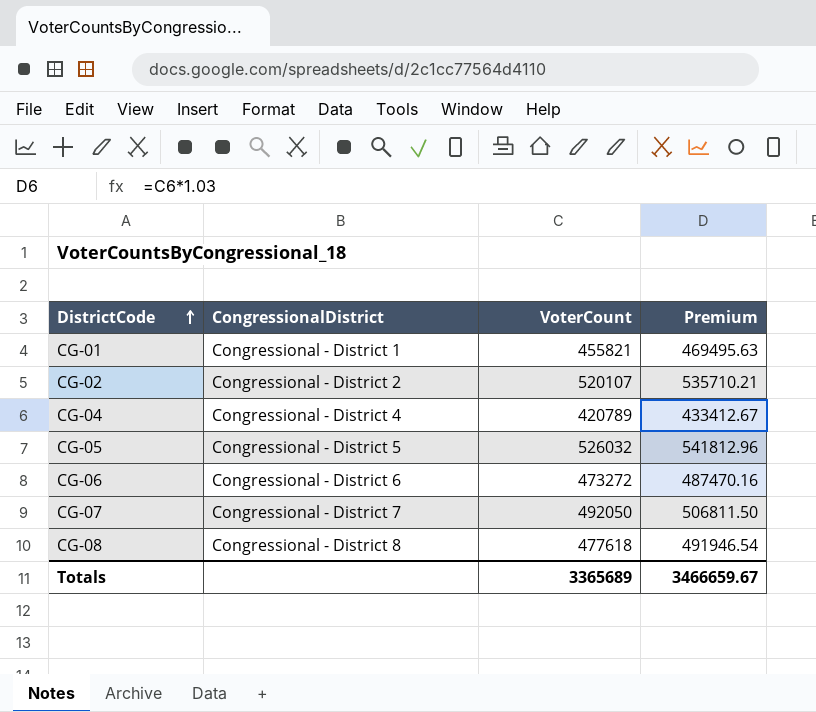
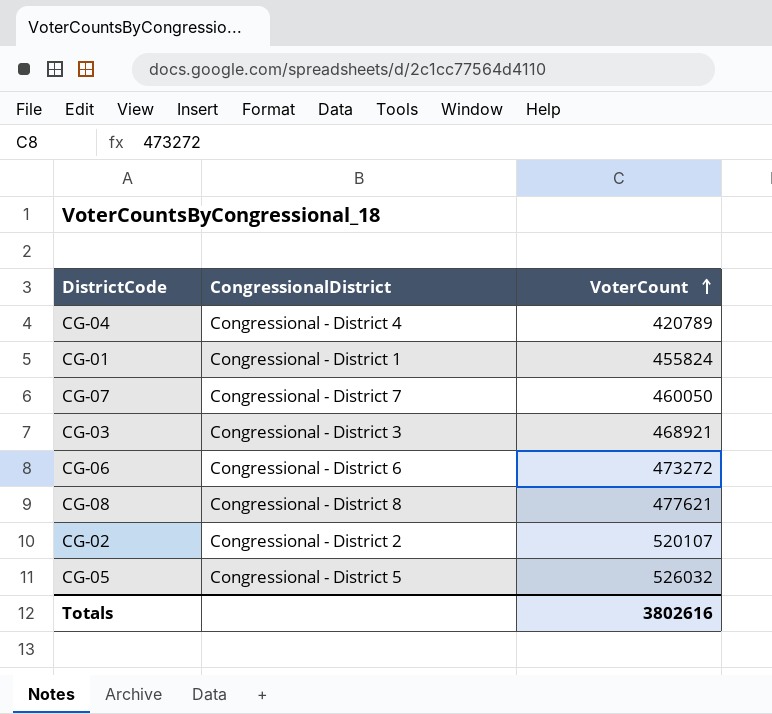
row order: DistrictCode ascending -> VoterCount ascending
column Premium | formula: [VoterCount] * 1.03 -> none
CG-01 | VoterCount: 455821 -> 455824
CG-07 | VoterCount: 492050 -> 460050
row CG-03: none -> Congressional - District 3 | 468921
CG-08 | VoterCount: 477618 -> 477621
Totals | VoterCount: 3365689 -> 3802616

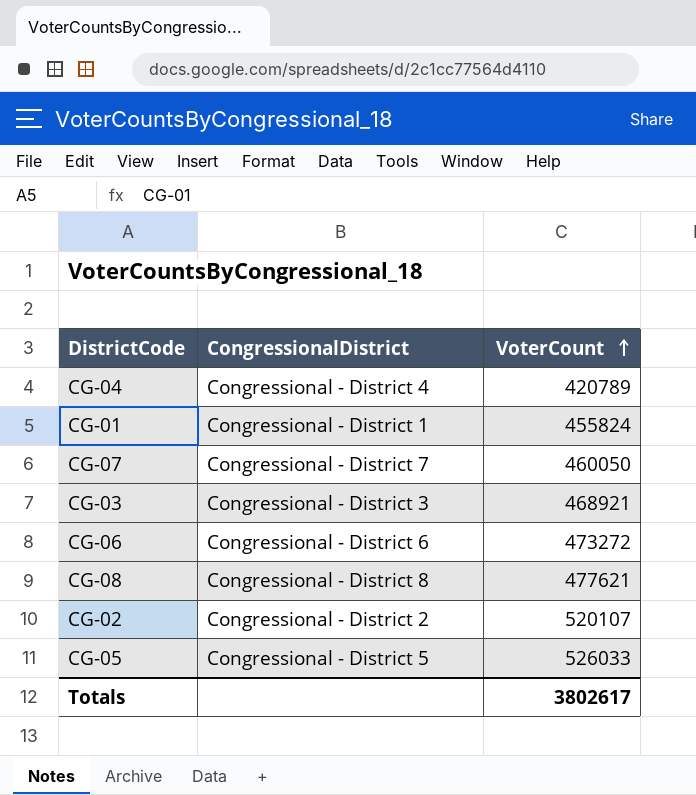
CG-05 | VoterCount: 526032 -> 526033
Totals | VoterCount: 3802616 -> 3802617

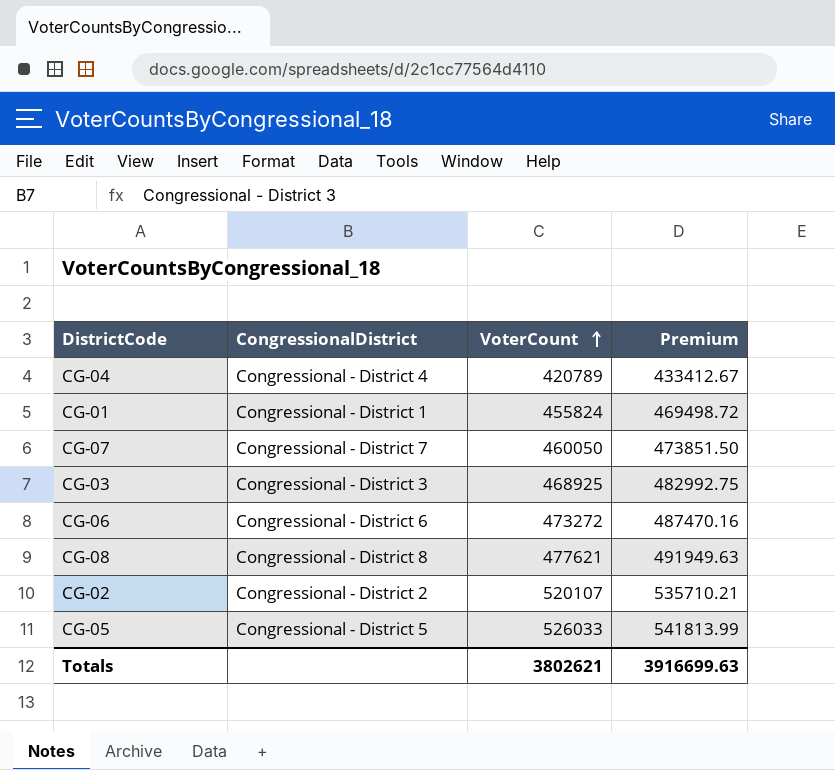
column Premium | formula: none -> [VoterCount] * 1.03
CG-03 | VoterCount: 468921 -> 468925
Totals | VoterCount: 3802617 -> 3802621

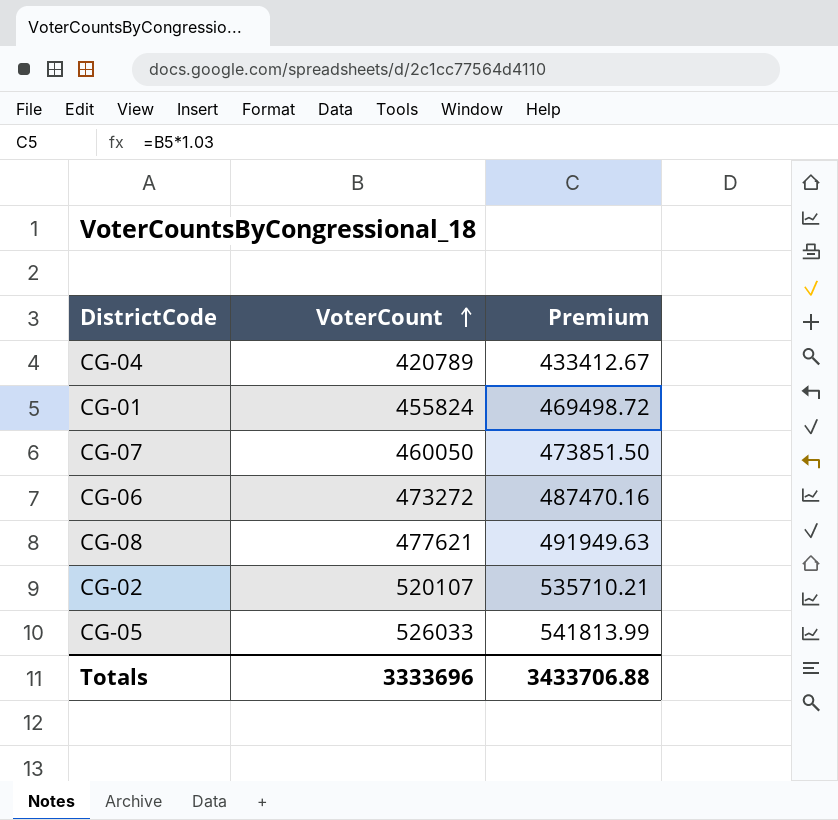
column CongressionalDistrict | position: 2 -> none
row CG-03: Congressional - District 3 | 468925 | 482992.75 -> none
Totals | VoterCount: 3802621 -> 3333696
Totals | Premium: 3916699.63 -> 3433706.88

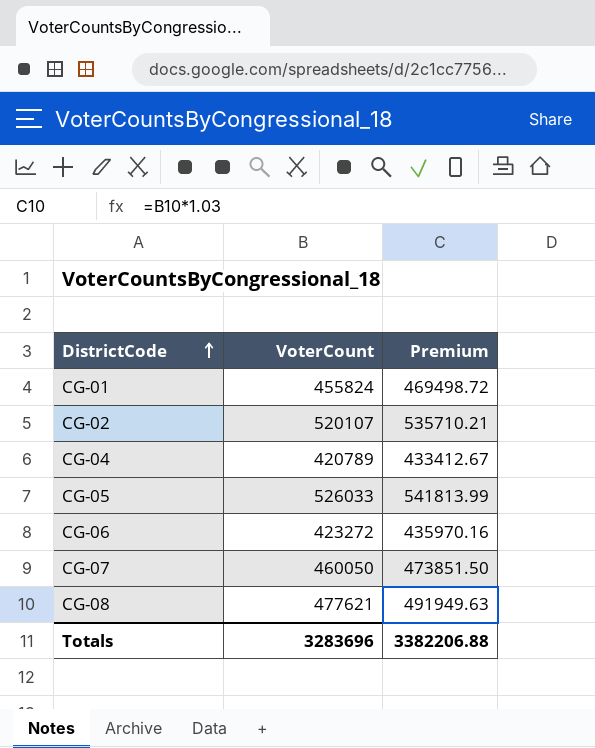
row order: VoterCount ascending -> DistrictCode ascending
CG-06 | VoterCount: 473272 -> 423272
CG-06 | Premium: 487470.16 -> 435970.16
Totals | VoterCount: 3333696 -> 3283696
Totals | Premium: 3433706.88 -> 3382206.88

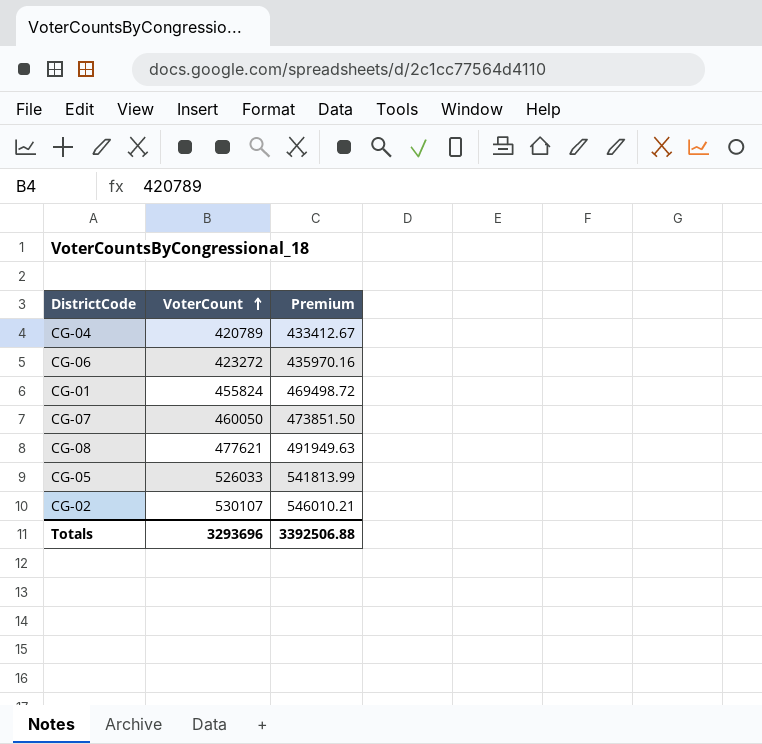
row order: DistrictCode ascending -> VoterCount ascending
CG-02 | VoterCount: 520107 -> 530107
CG-02 | Premium: 535710.21 -> 546010.21
Totals | VoterCount: 3283696 -> 3293696
Totals | Premium: 3382206.88 -> 3392506.88

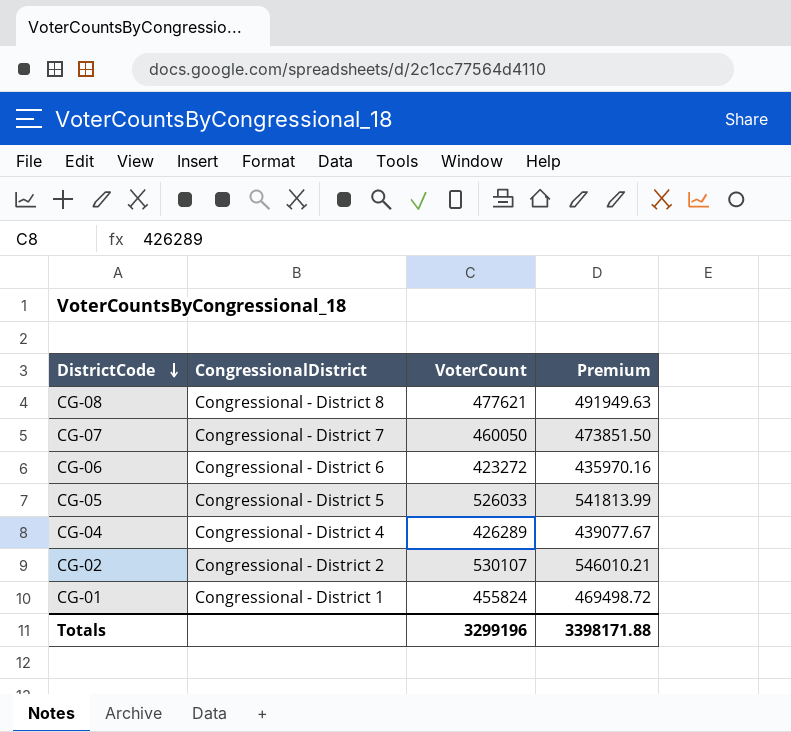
row order: VoterCount ascending -> DistrictCode descending
column CongressionalDistrict | position: none -> 2
CG-04 | VoterCount: 420789 -> 426289
CG-04 | Premium: 433412.67 -> 439077.67
Totals | VoterCount: 3293696 -> 3299196
Totals | Premium: 3392506.88 -> 3398171.88

